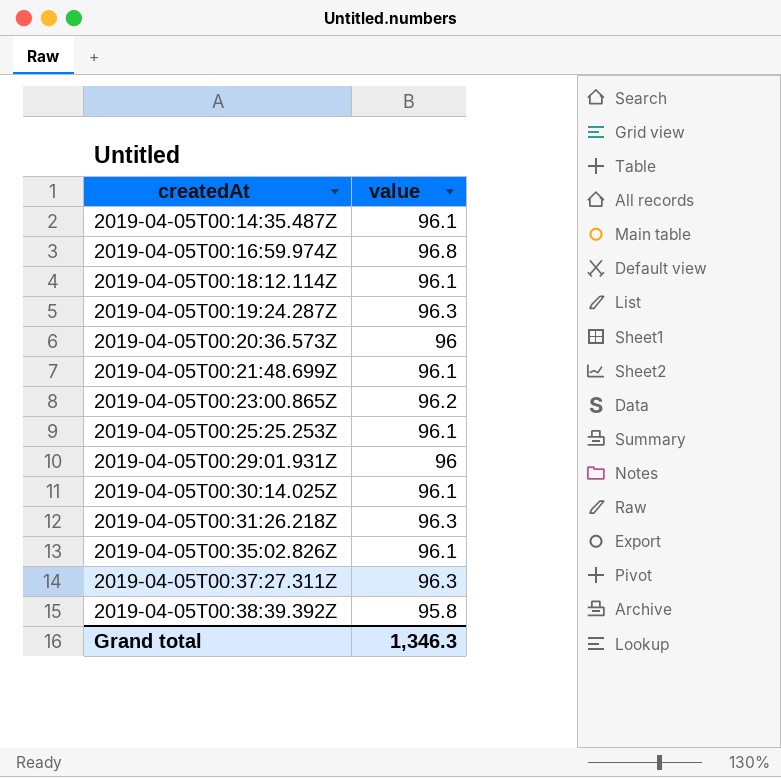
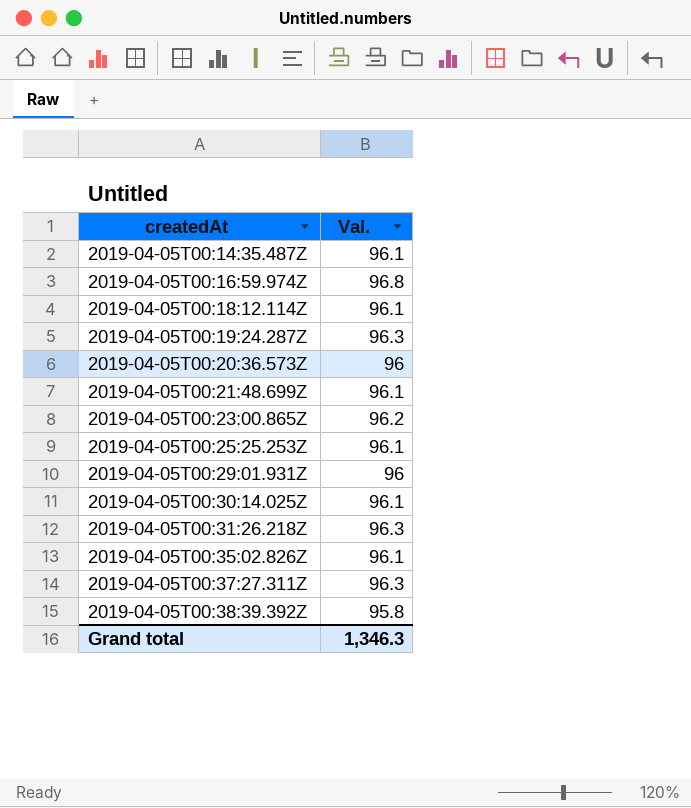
column name: value -> Val.

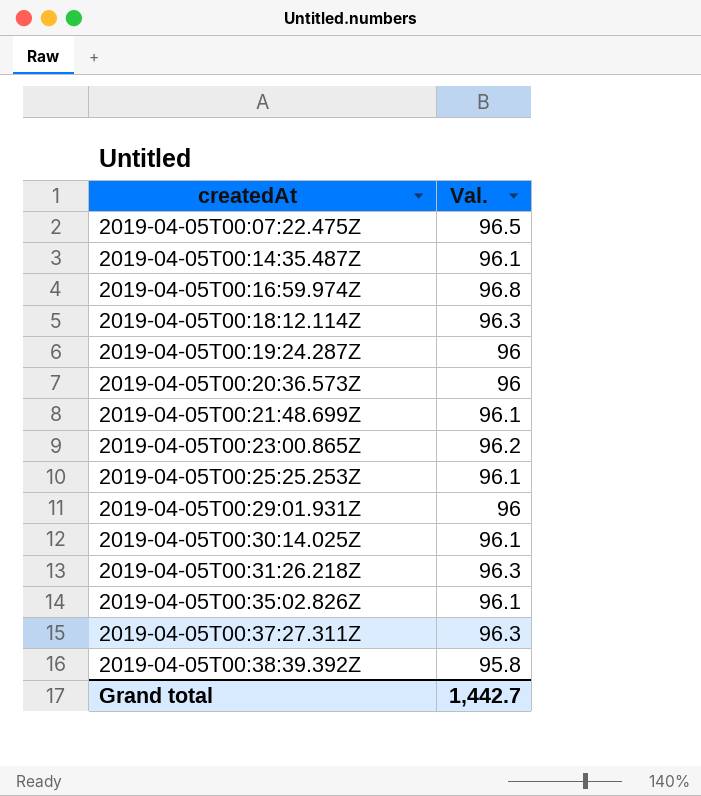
row 2019-04-05T00:07:22.475Z: none -> 96.5
2019-04-05T00:18:12.114Z | Val.: 96.1 -> 96.3
2019-04-05T00:19:24.287Z | Val.: 96.3 -> 96
Grand total | Val.: 1,346.3 -> 1,442.7

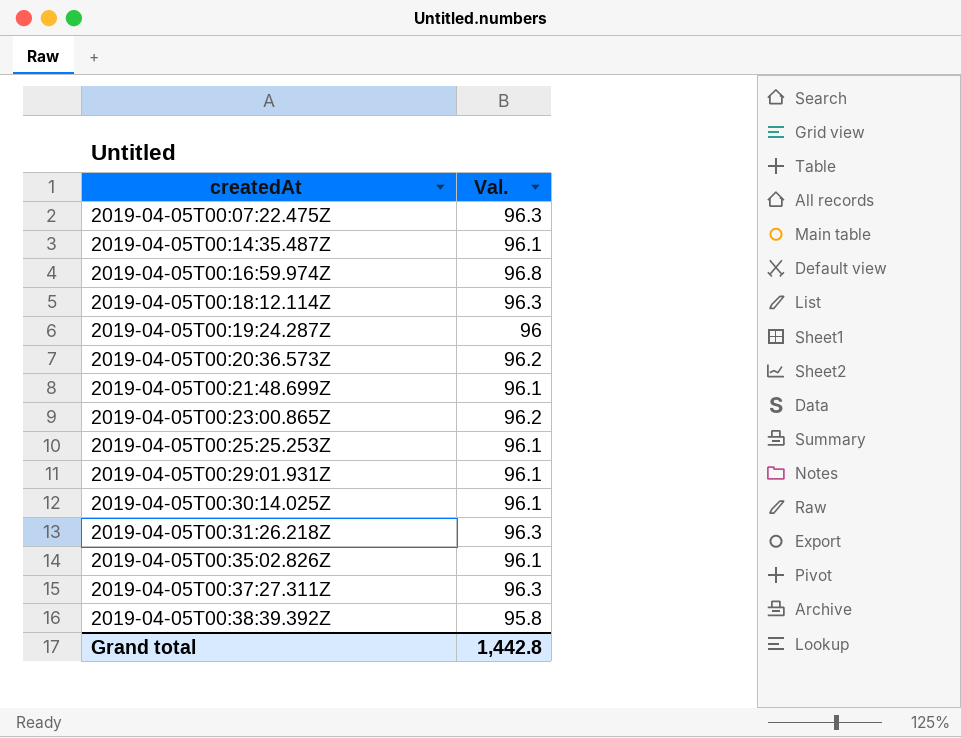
2019-04-05T00:07:22.475Z | Val.: 96.5 -> 96.3
2019-04-05T00:20:36.573Z | Val.: 96 -> 96.2
2019-04-05T00:29:01.931Z | Val.: 96 -> 96.1
Grand total | Val.: 1,442.7 -> 1,442.8

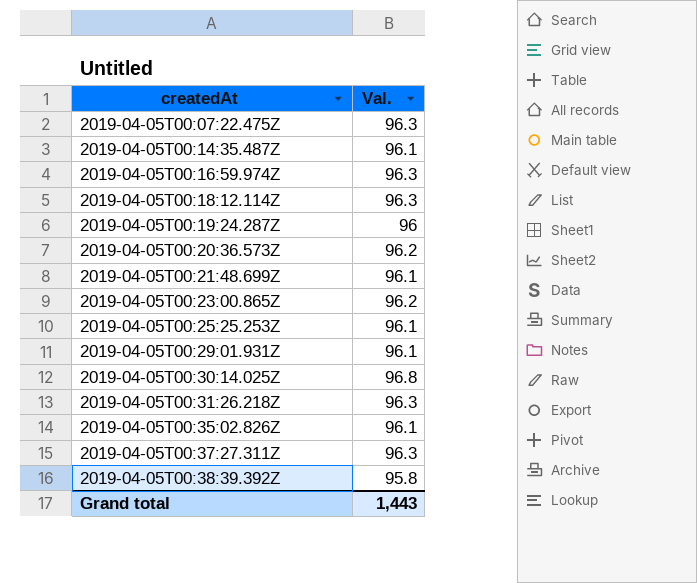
2019-04-05T00:16:59.974Z | Val.: 96.8 -> 96.3
2019-04-05T00:30:14.025Z | Val.: 96.1 -> 96.8
Grand total | Val.: 1,442.8 -> 1,443

